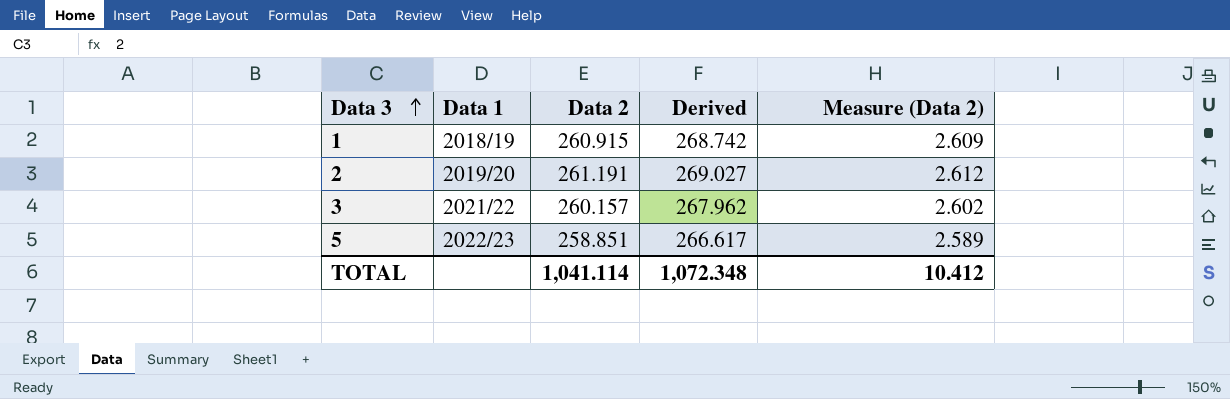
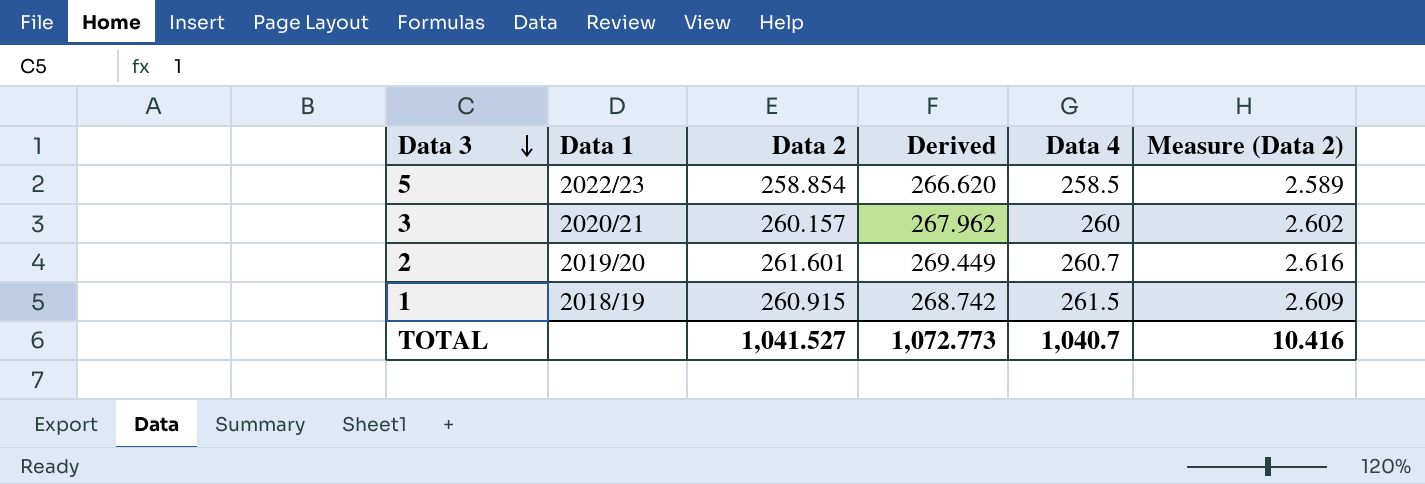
row order: Data 3 ascending -> Data 3 descending
column Data 4 | position: none -> 5
5 | Data 2: 258.851 -> 258.854
5 | Derived: 266.617 -> 266.620
3 | Data 1: 2021/22 -> 2020/21
2 | Data 2: 261.191 -> 261.601
2 | Derived: 269.027 -> 269.449
2 | Measure (Data 2): 2.612 -> 2.616
TOTAL | Data 2: 1,041.114 -> 1,041.527
TOTAL | Derived: 1,072.348 -> 1,072.773
TOTAL | Measure (Data 2): 10.412 -> 10.416

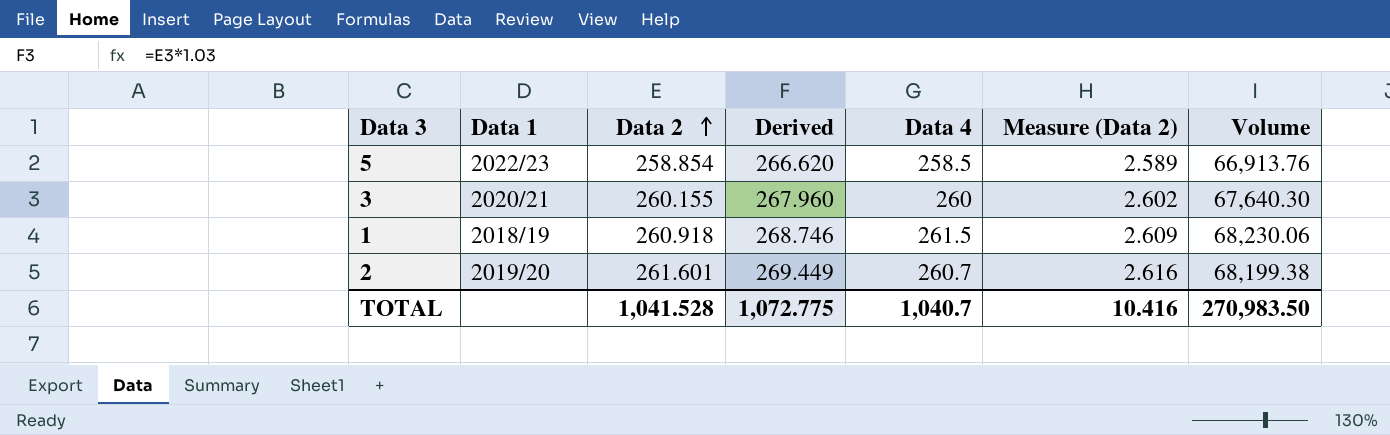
row order: Data 3 descending -> Data 2 ascending
column Volume | formula: none -> [Data 2] * [Data 4]
3 | Data 2: 260.157 -> 260.155
3 | Derived: 267.962 -> 267.960
1 | Data 2: 260.915 -> 260.918
1 | Derived: 268.742 -> 268.746
TOTAL | Data 2: 1,041.527 -> 1,041.528
TOTAL | Derived: 1,072.773 -> 1,072.775

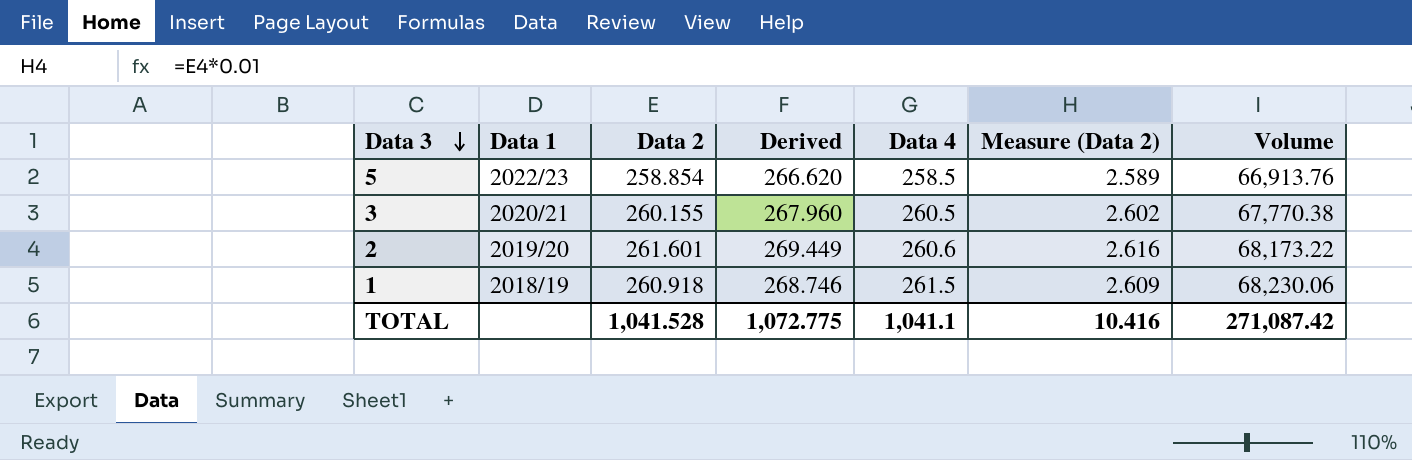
row order: Data 2 ascending -> Data 3 descending
3 | Data 4: 260 -> 260.5
3 | Volume: 67,640.30 -> 67,770.38
2 | Data 4: 260.7 -> 260.6
2 | Volume: 68,199.38 -> 68,173.22
TOTAL | Data 4: 1,040.7 -> 1,041.1
TOTAL | Volume: 270,983.50 -> 271,087.42

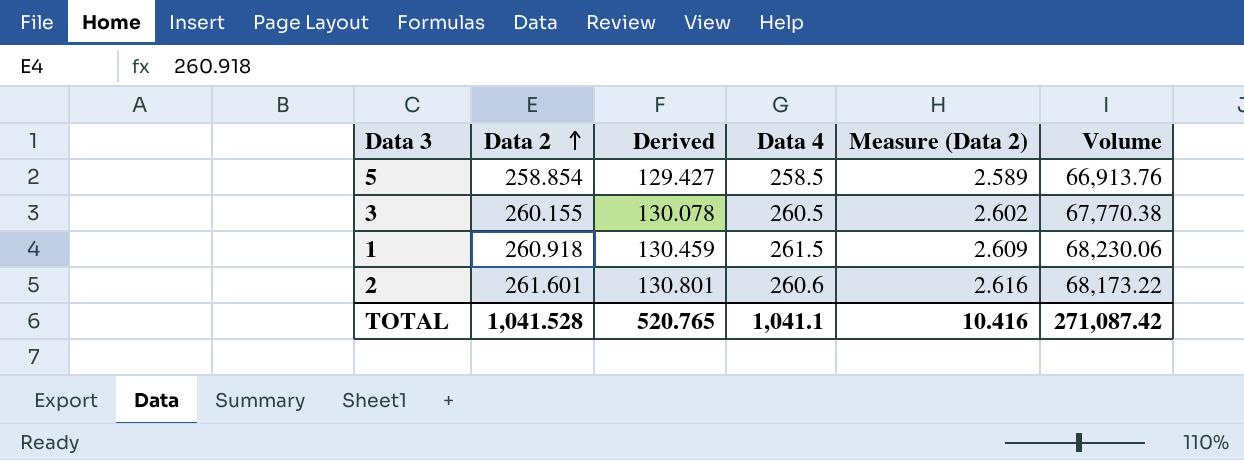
row order: Data 3 descending -> Data 2 ascending
column Data 1 | position: 2 -> none
column Derived | formula: [Data 2] * 1.03 -> [Data 2] * 0.5
TOTAL | Derived: 1,072.775 -> 520.765

